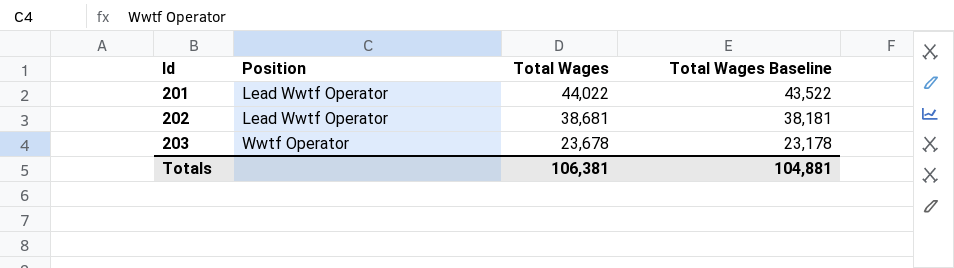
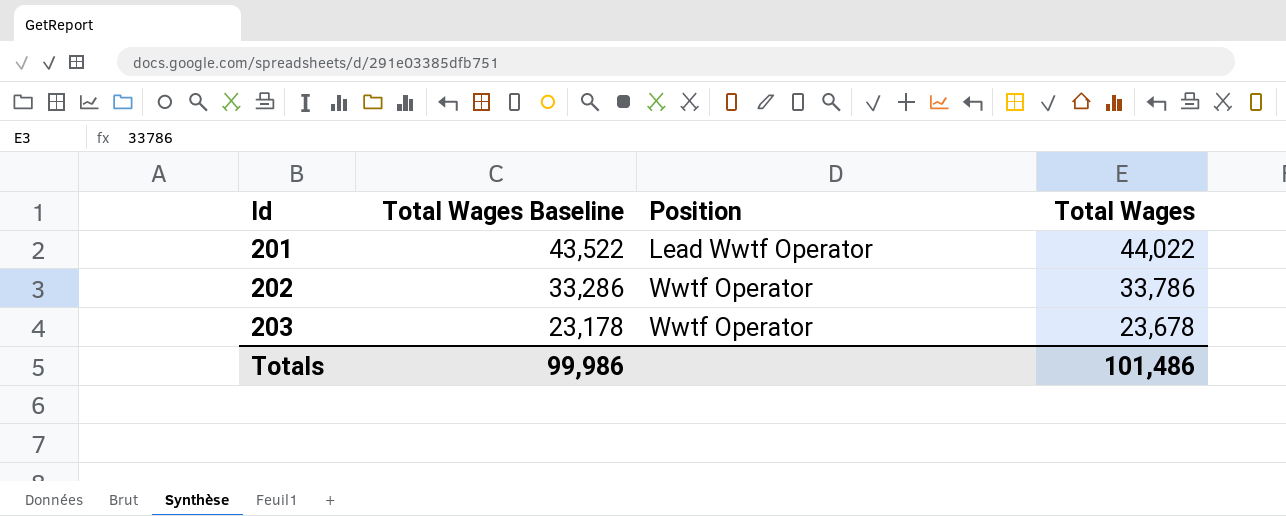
column Total Wages Baseline | position: 4 -> 2
202 | Total Wages Baseline: 38,181 -> 33,286
202 | Position: Lead Wwtf Operator -> Wwtf Operator
202 | Total Wages: 38,681 -> 33,786
Totals | Total Wages Baseline: 104,881 -> 99,986
Totals | Total Wages: 106,381 -> 101,486

